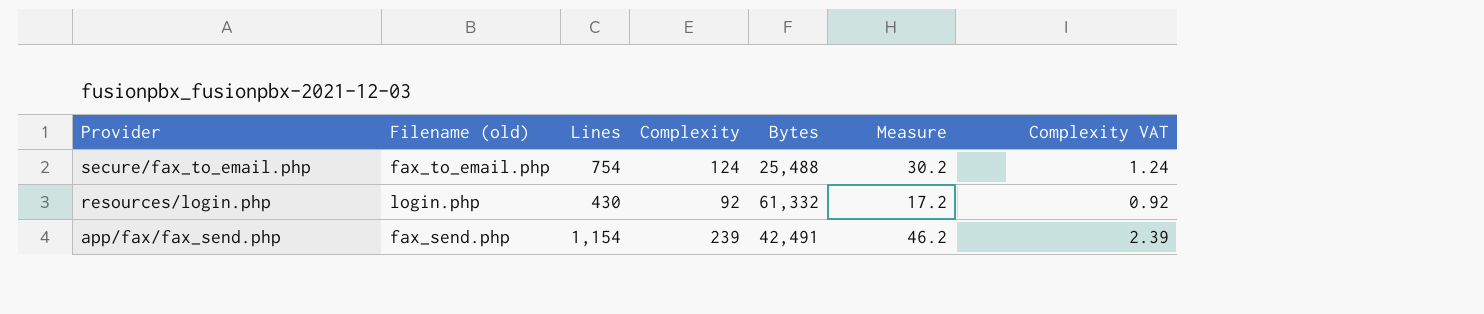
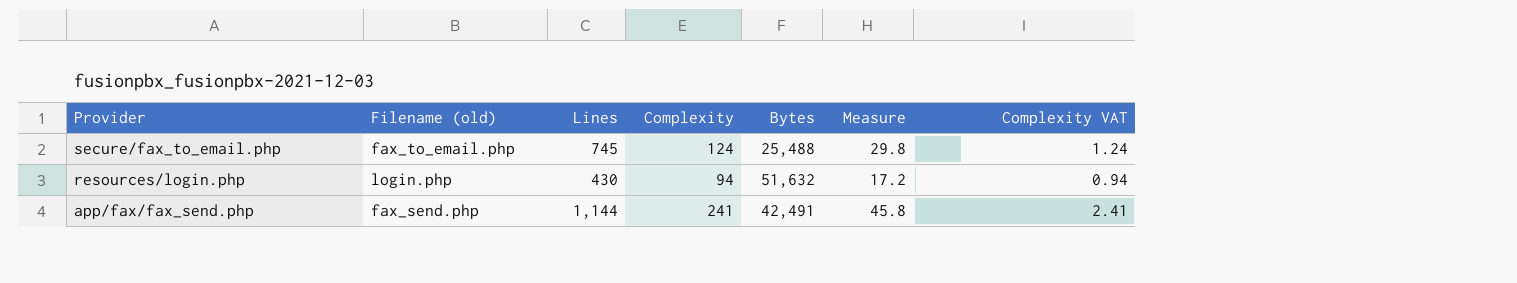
secure/fax_to_email.php | Lines: 754 -> 745
secure/fax_to_email.php | Measure: 30.2 -> 29.8
resources/login.php | Complexity: 92 -> 94
resources/login.php | Bytes: 61,332 -> 51,632
resources/login.php | Complexity VAT: 0.92 -> 0.94
app/fax/fax_send.php | Lines: 1,154 -> 1,144
app/fax/fax_send.php | Complexity: 239 -> 241
app/fax/fax_send.php | Measure: 46.2 -> 45.8
app/fax/fax_send.php | Complexity VAT: 2.39 -> 2.41

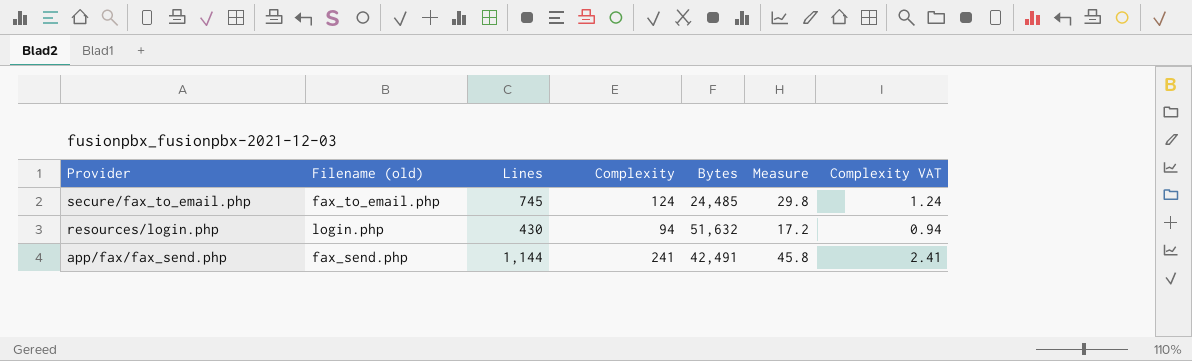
secure/fax_to_email.php | Bytes: 25,488 -> 24,485

